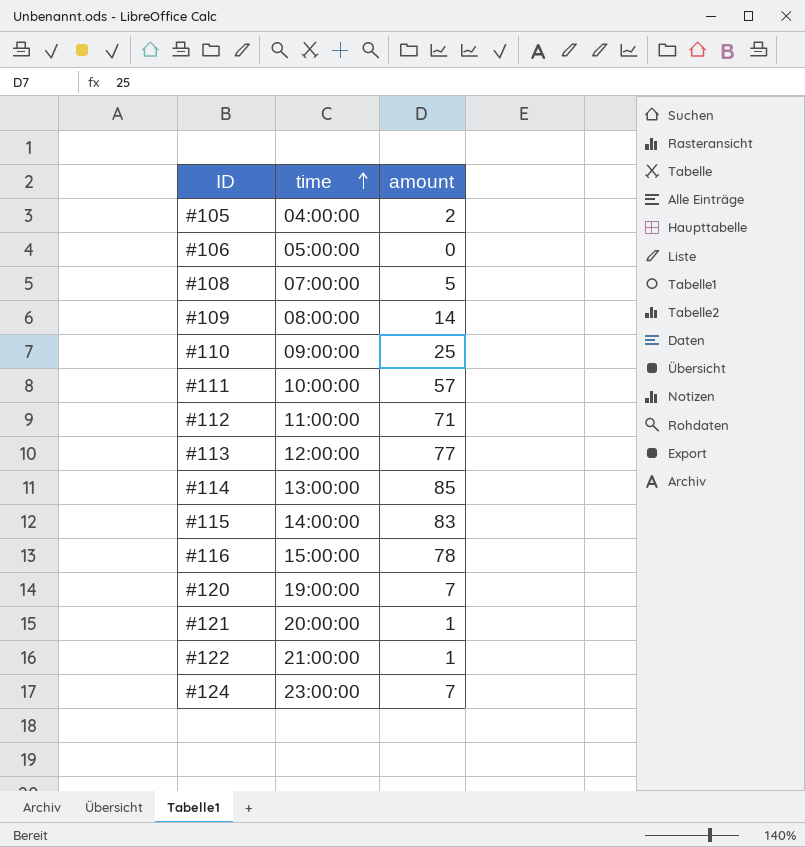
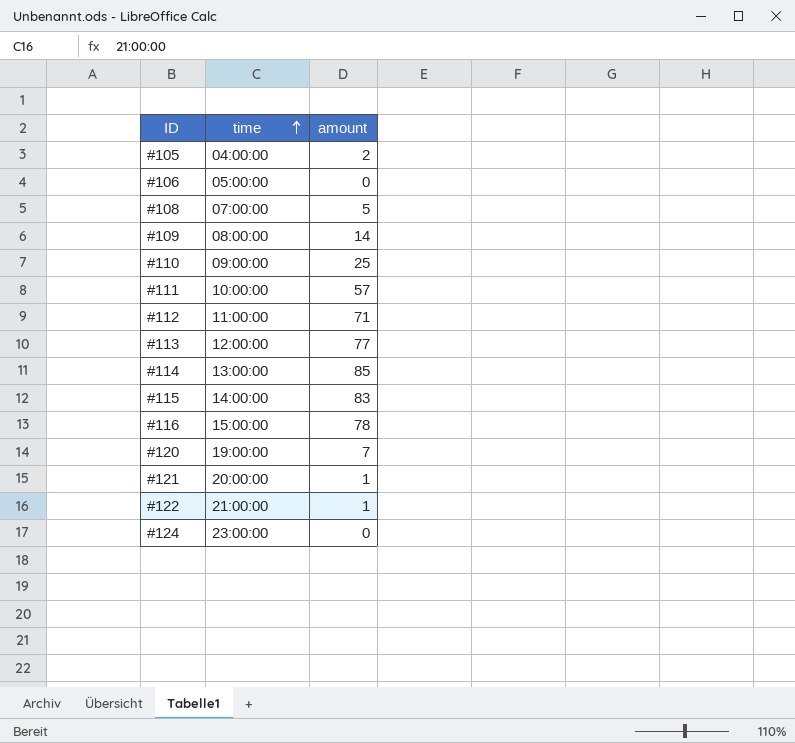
#124 | amount: 7 -> 0

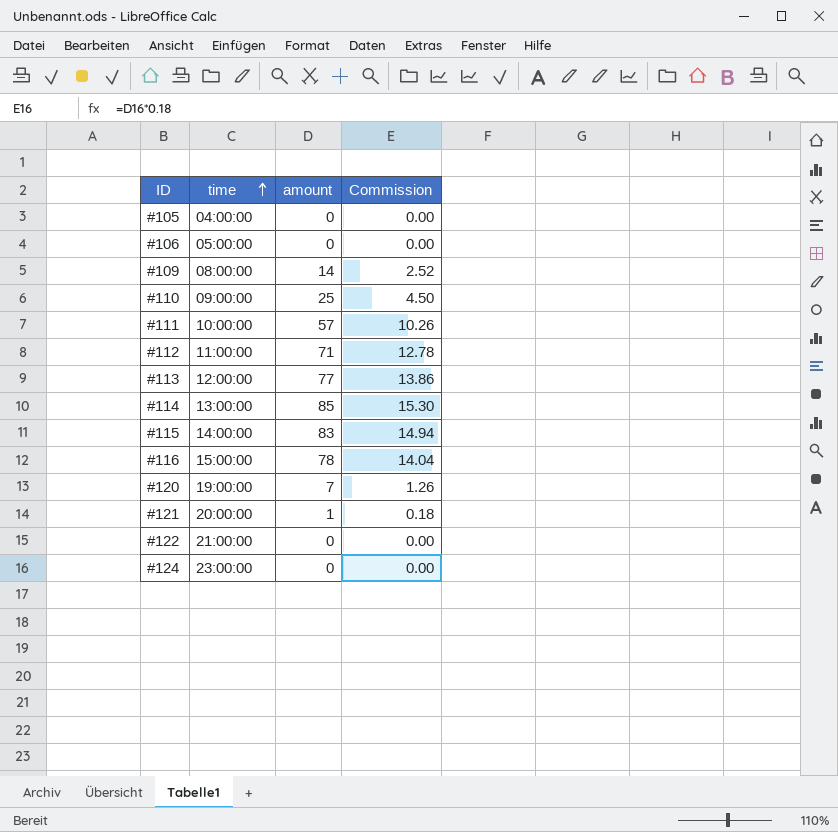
column Commission | formula: none -> [amount] * 0.18
row #108: 07:00:00 | 5 -> none
#105 | amount: 2 -> 0
#122 | amount: 1 -> 0

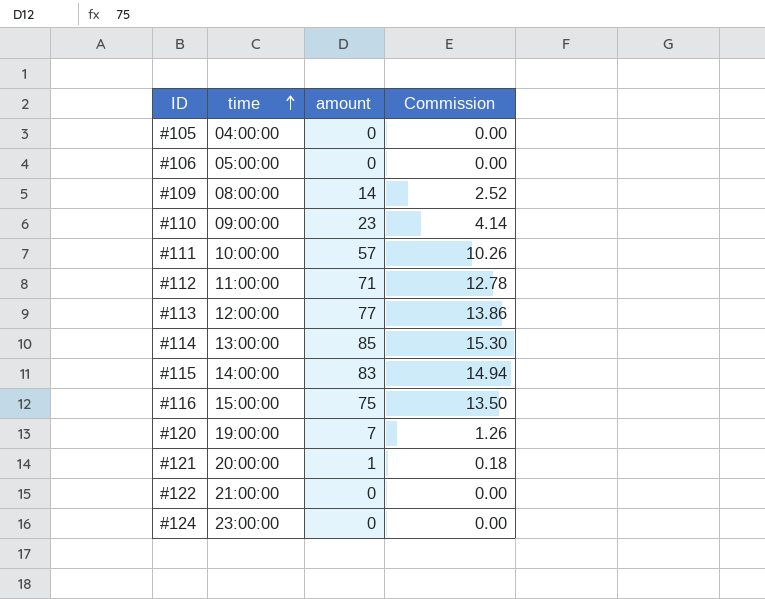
#110 | amount: 25 -> 23
#110 | Commission: 4.50 -> 4.14
#116 | amount: 78 -> 75
#116 | Commission: 14.04 -> 13.50

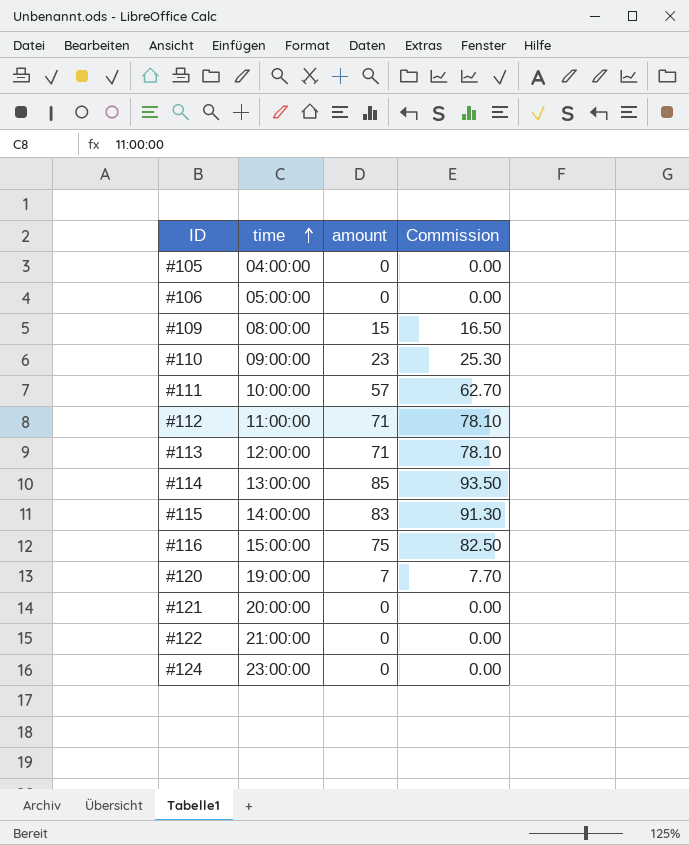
column Commission | formula: [amount] * 0.18 -> [amount] * 1.1
#109 | amount: 14 -> 15
#113 | amount: 77 -> 71
#121 | amount: 1 -> 0

